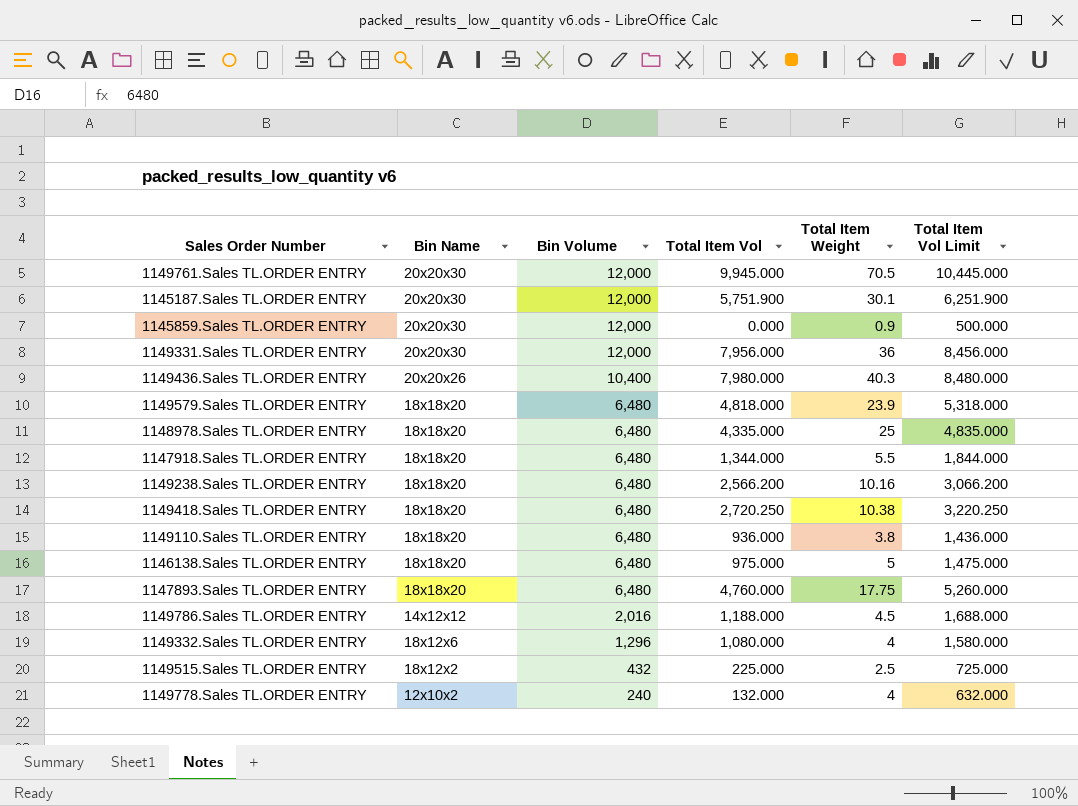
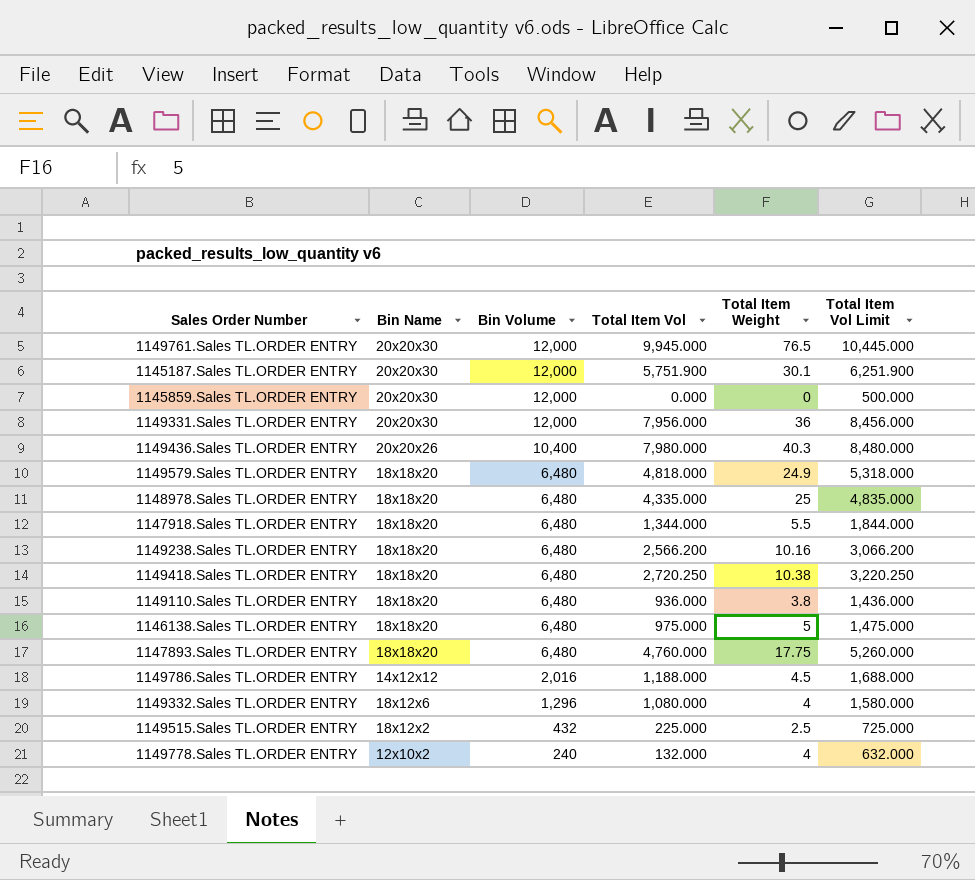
1149761.Sales TL.ORDER ENTRY | Total Item Weight: 70.5 -> 76.5
1145859.Sales TL.ORDER ENTRY | Total Item Weight: 0.9 -> 0
1149579.Sales TL.ORDER ENTRY | Total Item Weight: 23.9 -> 24.9

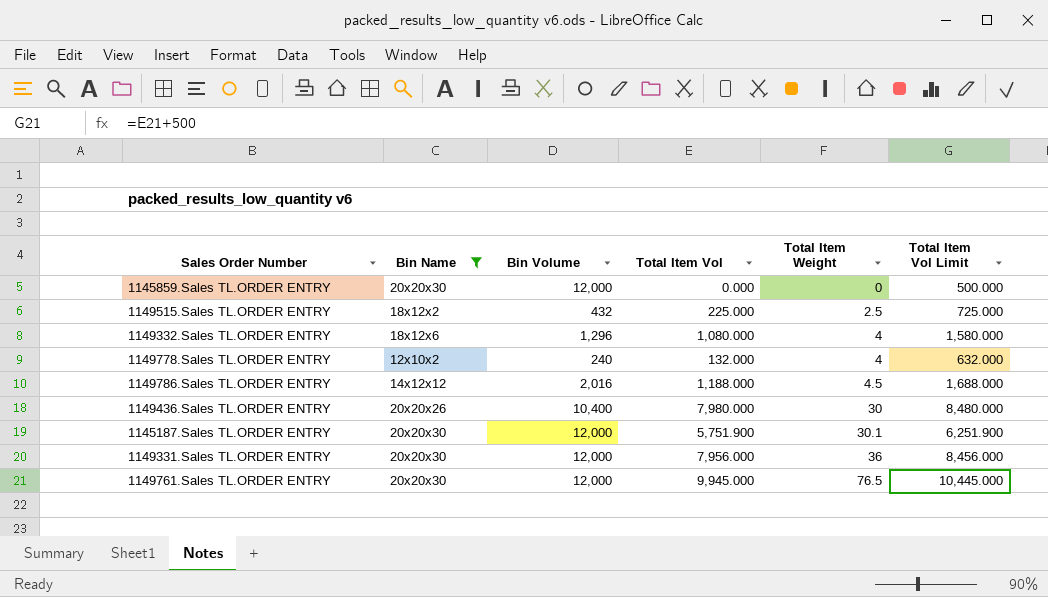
filter: none -> Bin Name != 18x18x20
row order: Bin Volume descending -> Total Item Weight ascending
1149436.Sales TL.ORDER ENTRY | Total Item Weight: 40.3 -> 30

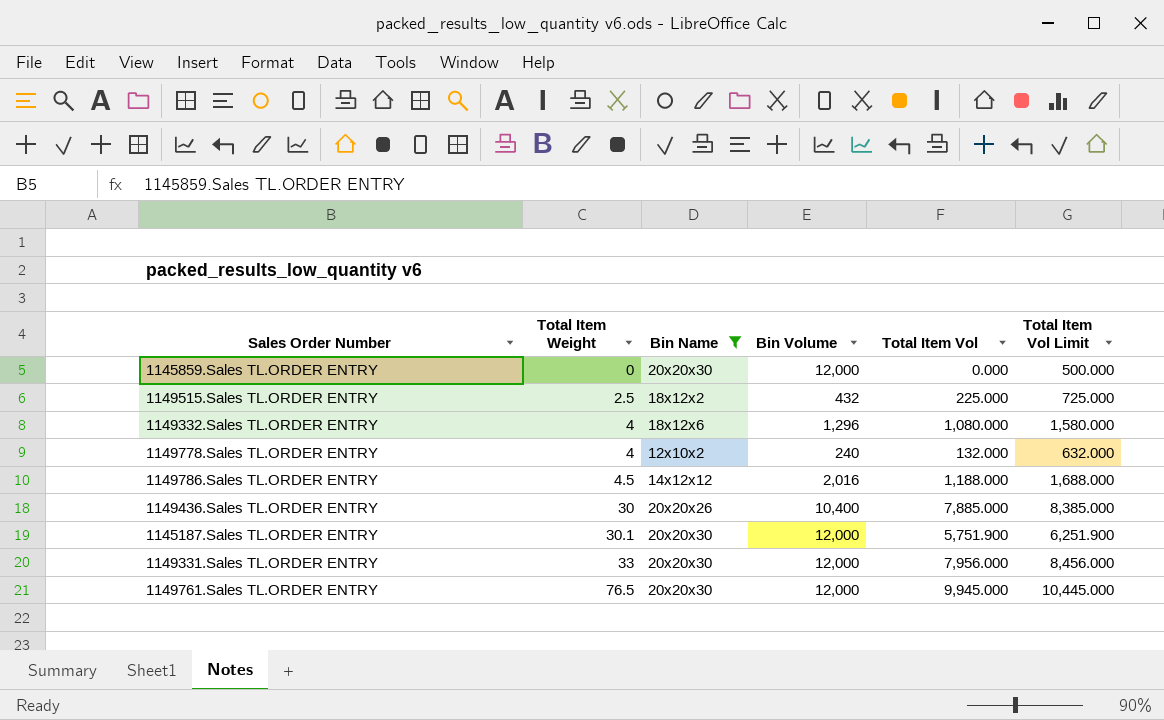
column Total Item Weight | position: 5 -> 2
1149436.Sales TL.ORDER ENTRY | Total Item Vol: 7,980.000 -> 7,885.000
1149436.Sales TL.ORDER ENTRY | Total Item Vol Limit: 8,480.000 -> 8,385.000
1149331.Sales TL.ORDER ENTRY | Total Item Weight: 36 -> 33

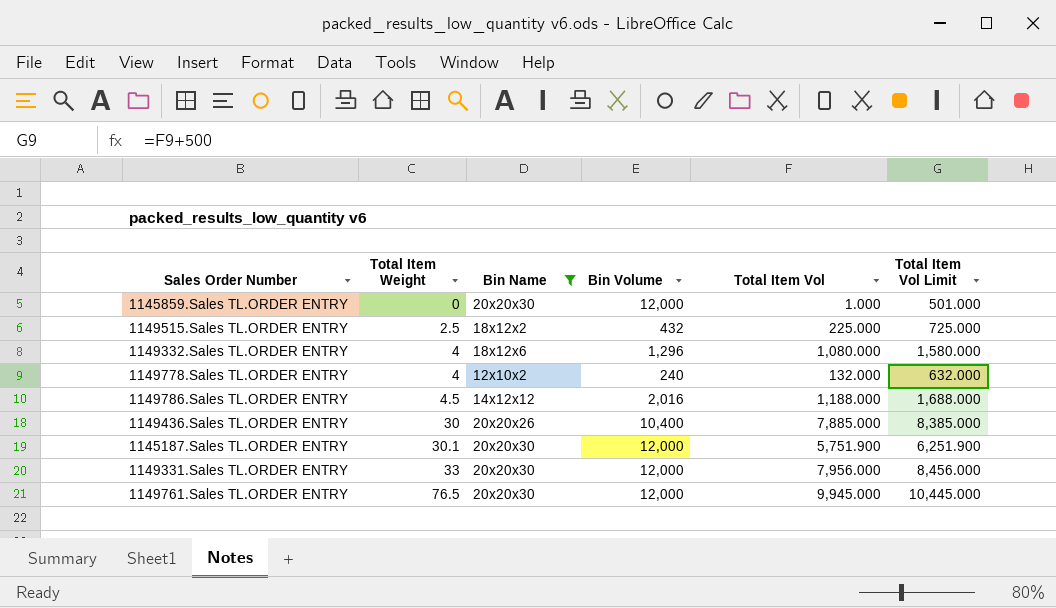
1145859.Sales TL.ORDER ENTRY | Total Item Vol: 0.000 -> 1.000
1145859.Sales TL.ORDER ENTRY | Total Item Vol Limit: 500.000 -> 501.000

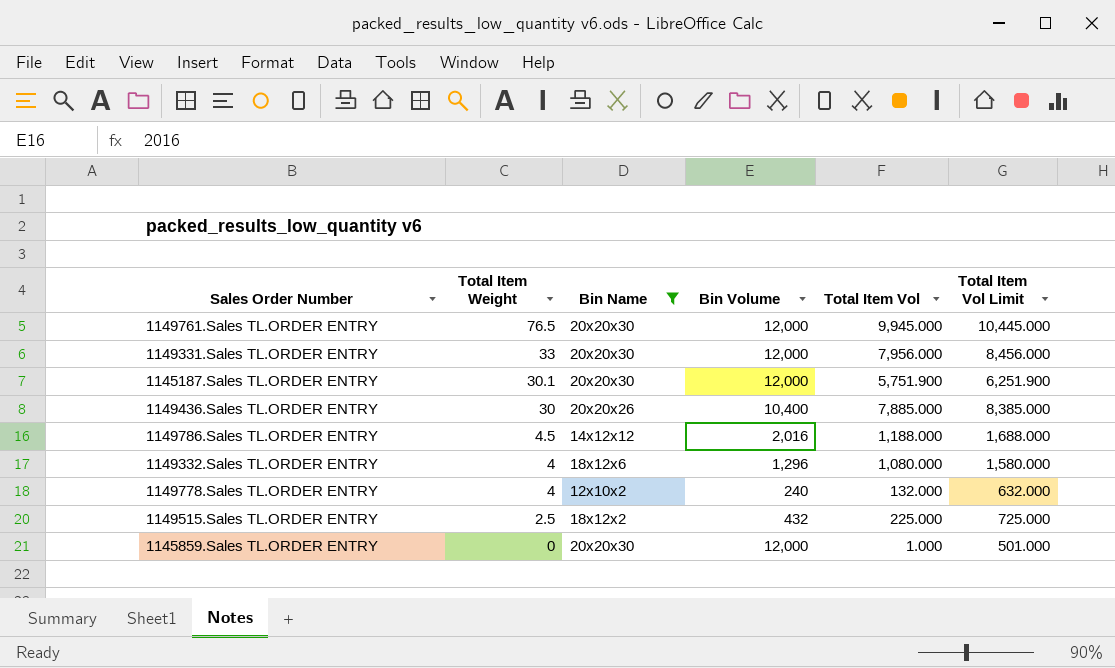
row order: Total Item Weight ascending -> Total Item Weight descending

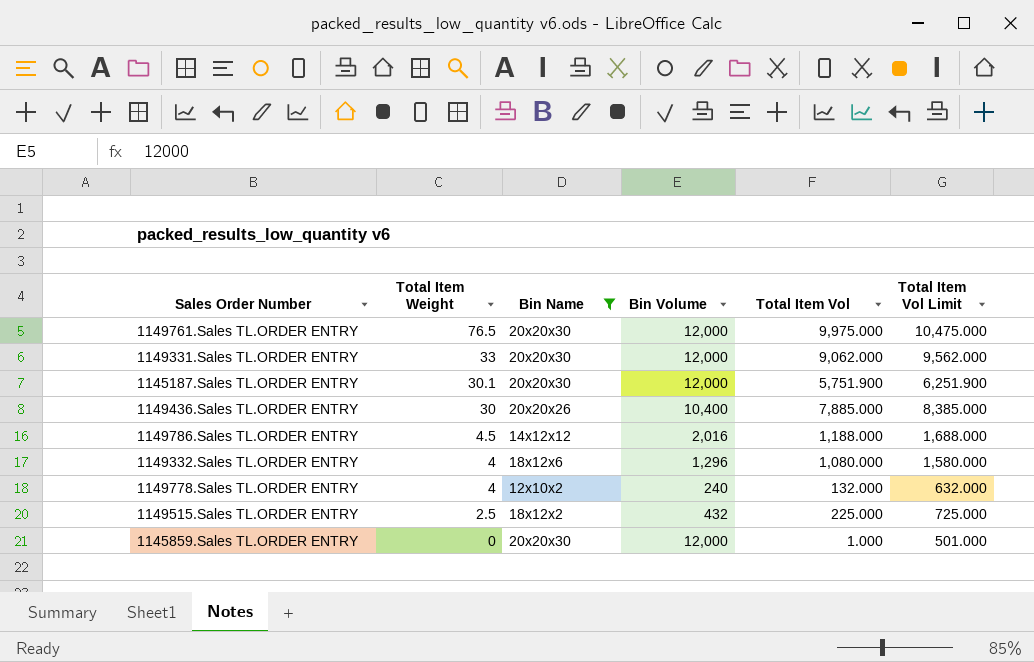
1149761.Sales TL.ORDER ENTRY | Total Item Vol: 9,945.000 -> 9,975.000
1149761.Sales TL.ORDER ENTRY | Total Item Vol Limit: 10,445.000 -> 10,475.000
1149331.Sales TL.ORDER ENTRY | Total Item Vol: 7,956.000 -> 9,062.000
1149331.Sales TL.ORDER ENTRY | Total Item Vol Limit: 8,456.000 -> 9,562.000

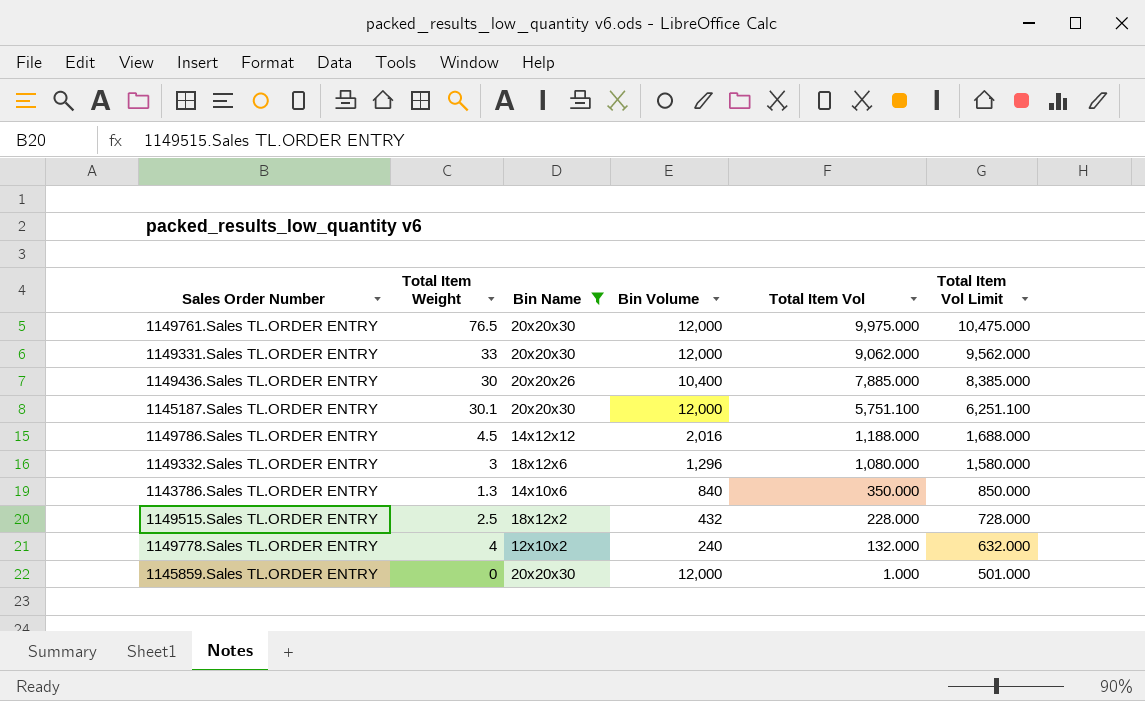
row order: Total Item Weight descending -> Total Item Vol descending
1145187.Sales TL.ORDER ENTRY | Total Item Vol: 5,751.900 -> 5,751.100
1145187.Sales TL.ORDER ENTRY | Total Item Vol Limit: 6,251.900 -> 6,251.100
1149332.Sales TL.ORDER ENTRY | Total Item Weight: 4 -> 3
row 1143786.Sales TL.ORDER ENTRY: none -> 1.3 | 14x10x6 | 840 | 350.000 | 850.000
1149515.Sales TL.ORDER ENTRY | Total Item Vol: 225.000 -> 228.000
1149515.Sales TL.ORDER ENTRY | Total Item Vol Limit: 725.000 -> 728.000

